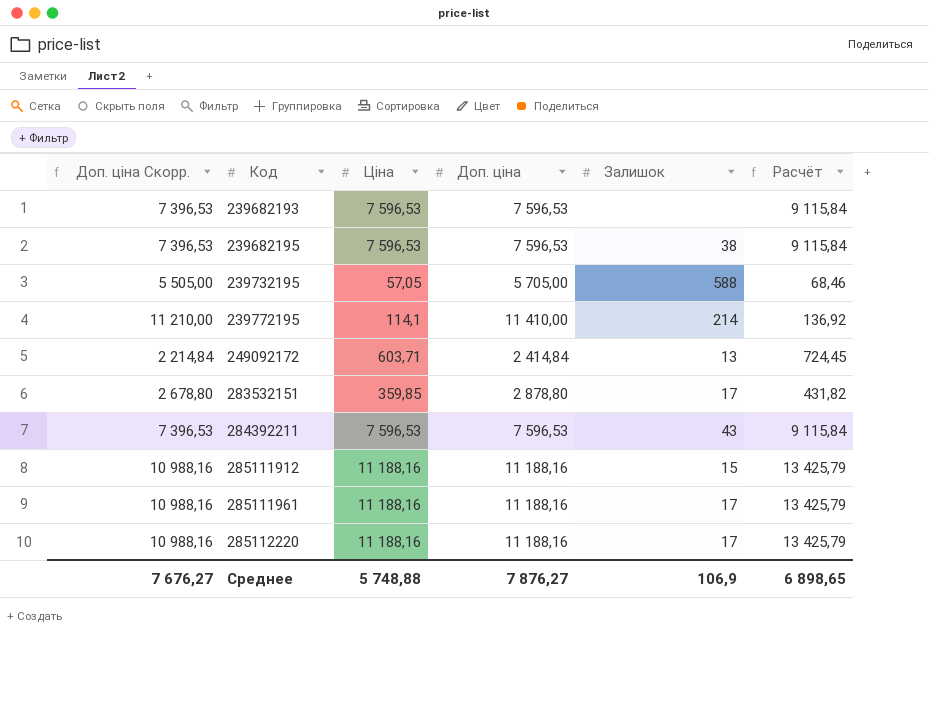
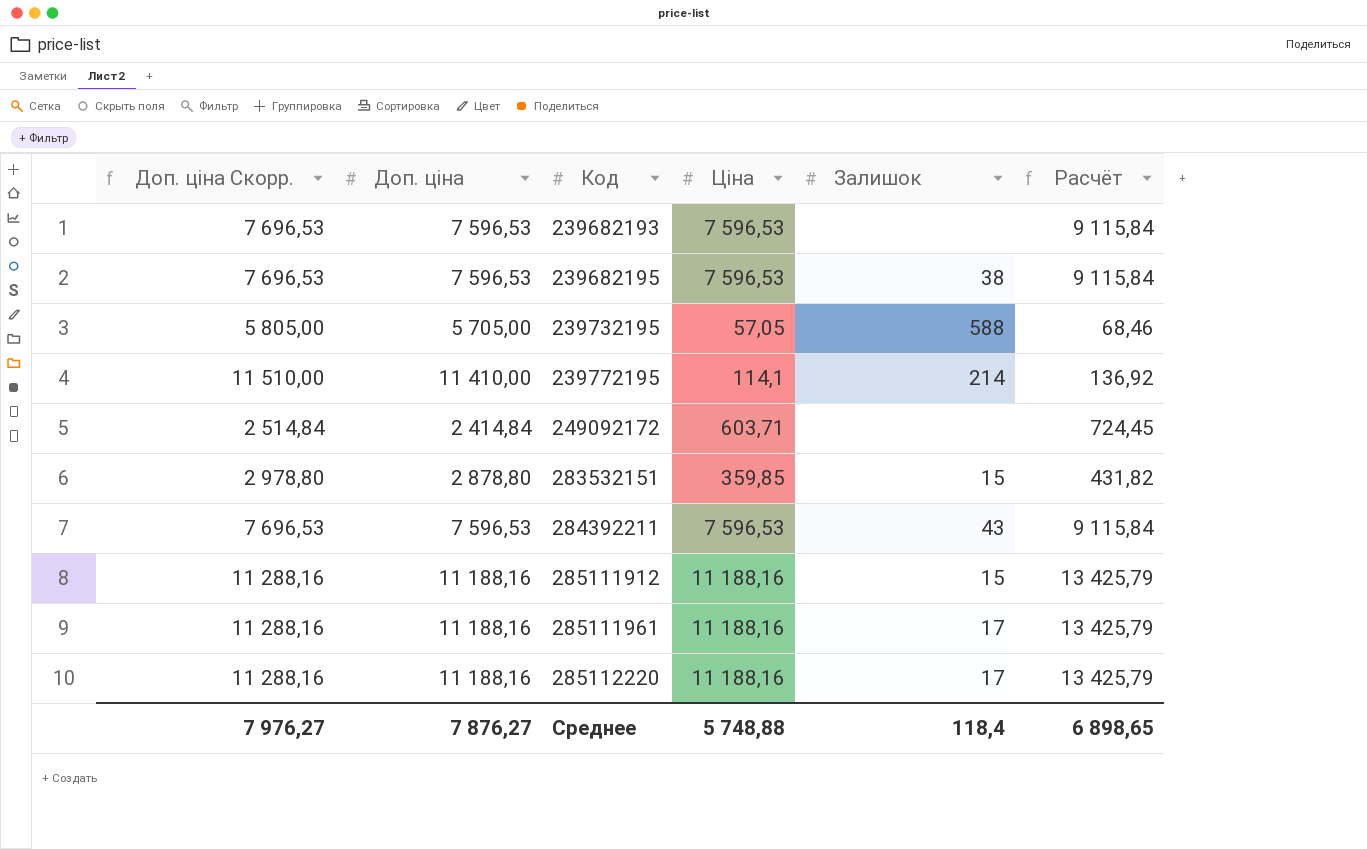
column Доп. ціна Скорр. | formula: [Доп. ціна] - 200 -> [Доп. ціна] + 100
column Доп. ціна | position: 4 -> 2
249092172 | Залишок: 13 -> none
283532151 | Залишок: 17 -> 15
Среднее | Доп. ціна Скорр.: 7 676,27 -> 7 976,27
Среднее | Залишок: 106,9 -> 118,4

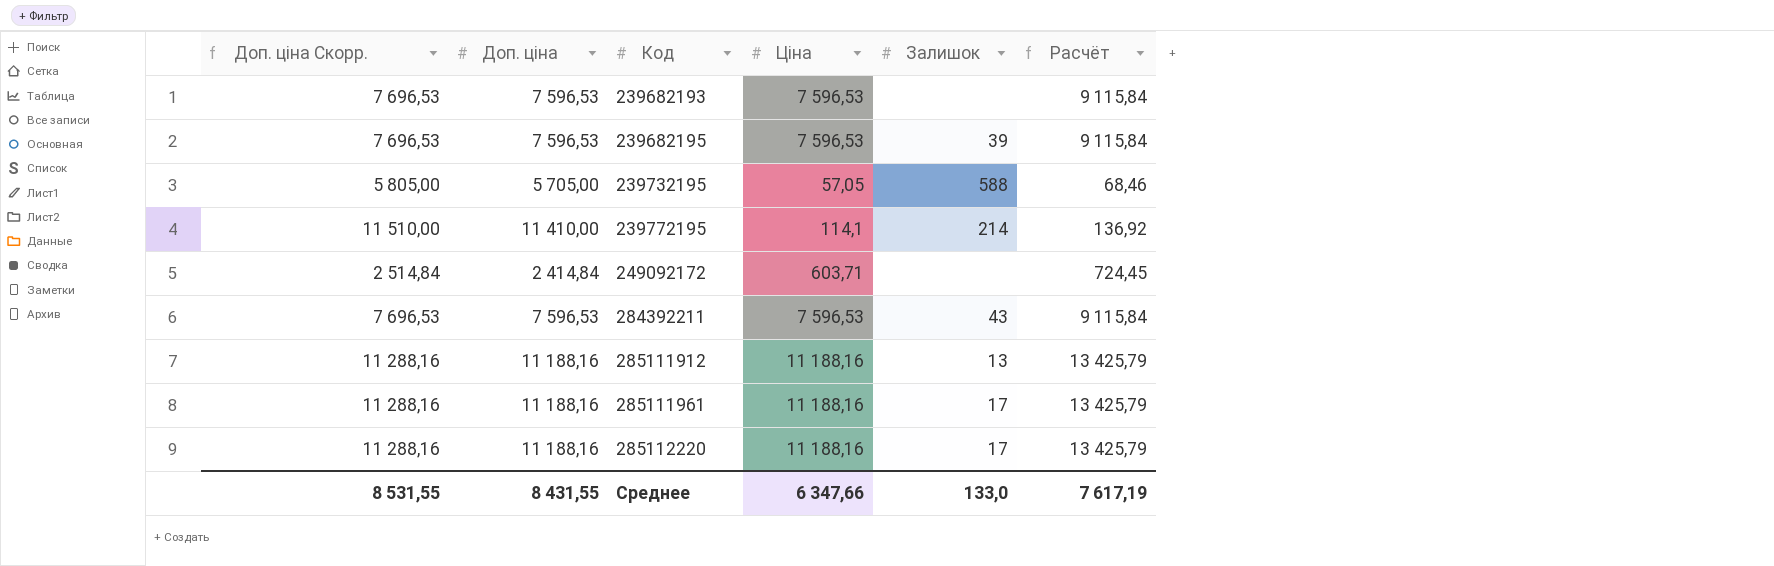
row 283532151: 2 978,80 | 2 878,80 | 359,85 | 15 | 431,82 -> none
239682195 | Залишок: 38 -> 39
285111912 | Залишок: 15 -> 13
Среднее | Доп. ціна Скорр.: 7 976,27 -> 8 531,55
Среднее | Доп. ціна: 7 876,27 -> 8 431,55
Среднее | Ціна: 5 748,88 -> 6 347,66
Среднее | Залишок: 118,4 -> 133,0
Среднее | Расчёт: 6 898,65 -> 7 617,19

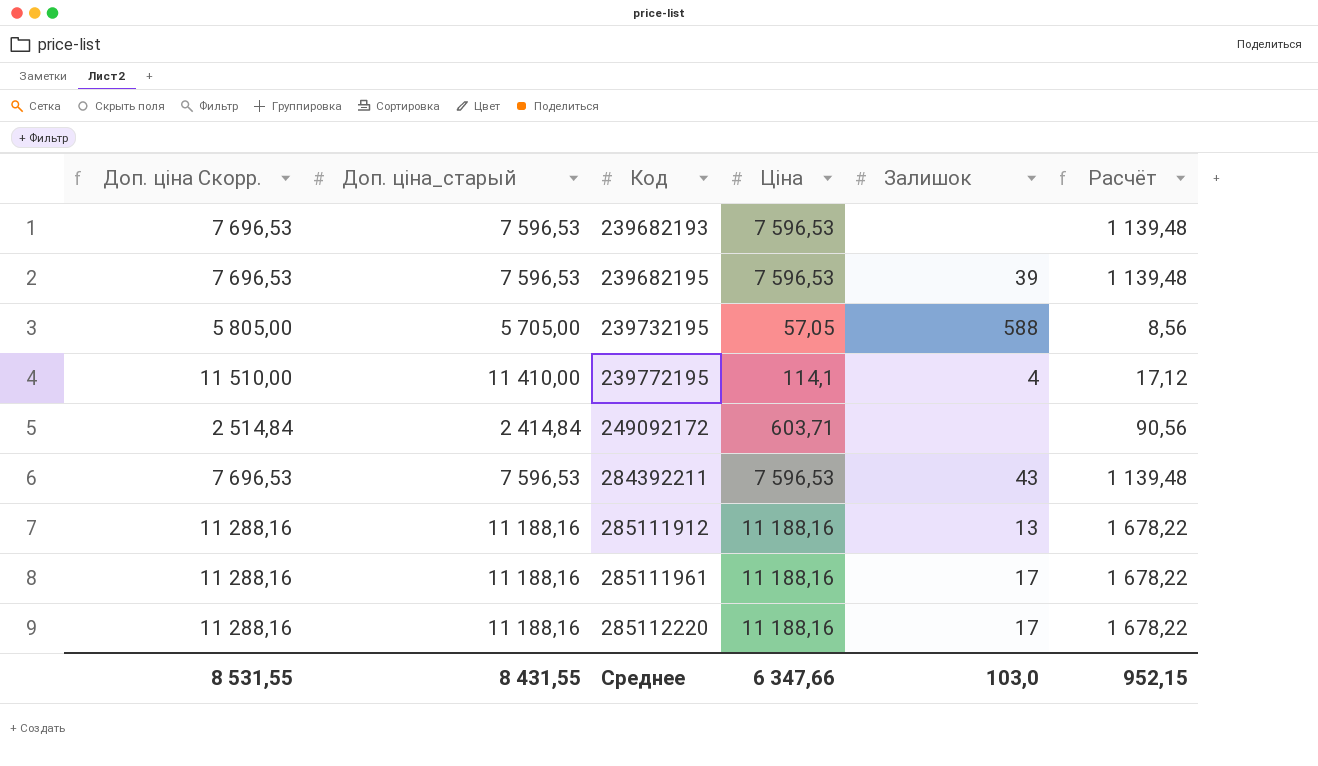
column name: Доп. ціна -> Доп. ціна_старый
column Расчёт | formula: [Ціна] * 1,2 -> [Ціна] * 0,15
239772195 | Залишок: 214 -> 4
Среднее | Залишок: 133,0 -> 103,0
Среднее | Расчёт: 7 617,19 -> 952,15

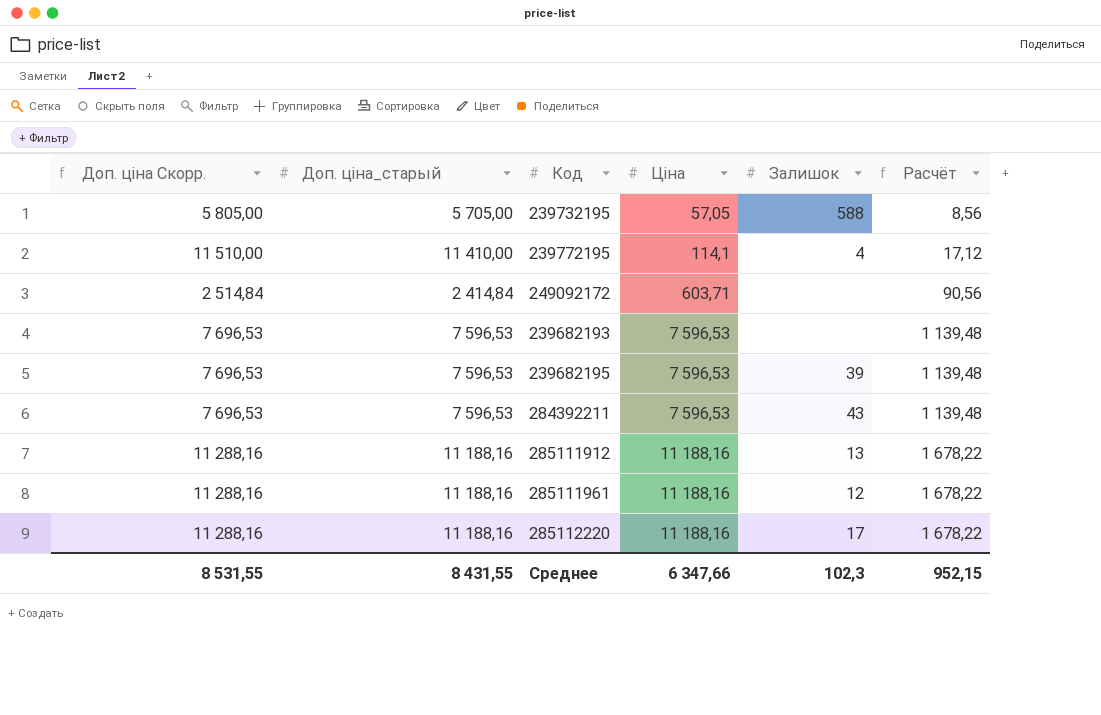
row order: Код ascending -> Ціна ascending
285111961 | Залишок: 17 -> 12
Среднее | Залишок: 103,0 -> 102,3

